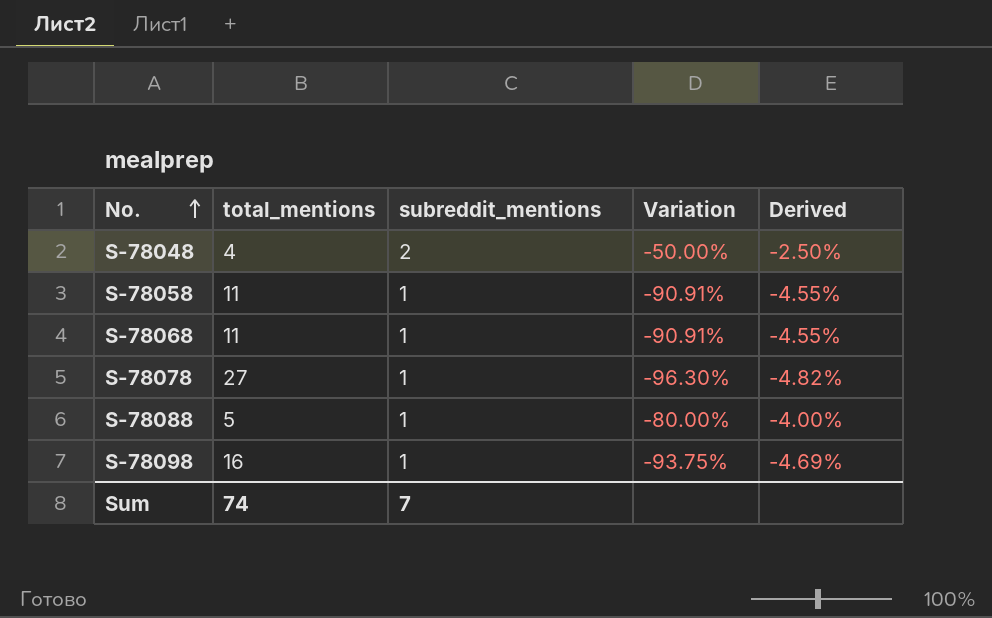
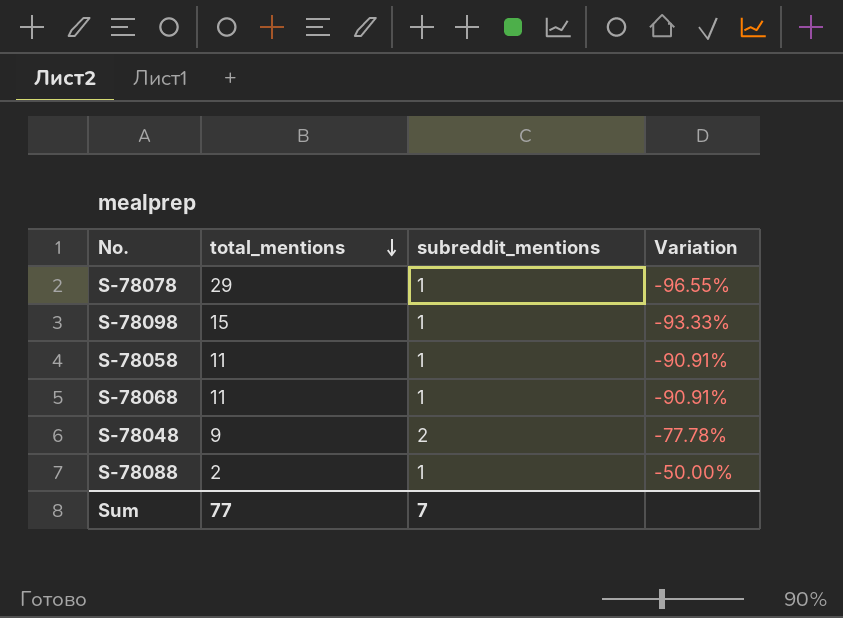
row order: No. ascending -> total_mentions descending
column Derived | formula: [Variation] * 0.05 -> none
S-78078 | total_mentions: 27 -> 29
S-78078 | Variation: -96.30% -> -96.55%
S-78098 | total_mentions: 16 -> 15
S-78098 | Variation: -93.75% -> -93.33%
S-78048 | total_mentions: 4 -> 9
S-78048 | Variation: -50.00% -> -77.78%
S-78088 | total_mentions: 5 -> 2
S-78088 | Variation: -80.00% -> -50.00%
Sum | total_mentions: 74 -> 77

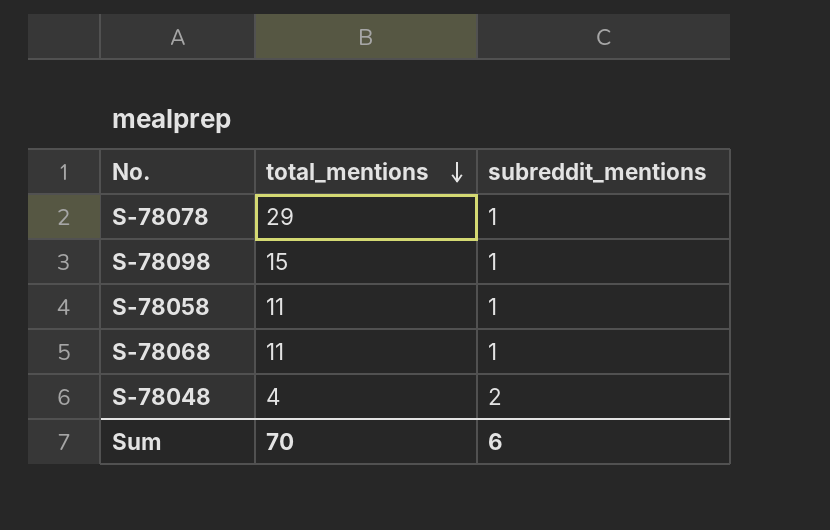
column Variation | formula: ([subreddit_mentions] - [total_mentions]) / [total_mentions] -> none
row S-78088: 2 | 1 | -50.00% -> none
S-78048 | total_mentions: 9 -> 4
Sum | total_mentions: 77 -> 70
Sum | subreddit_mentions: 7 -> 6

